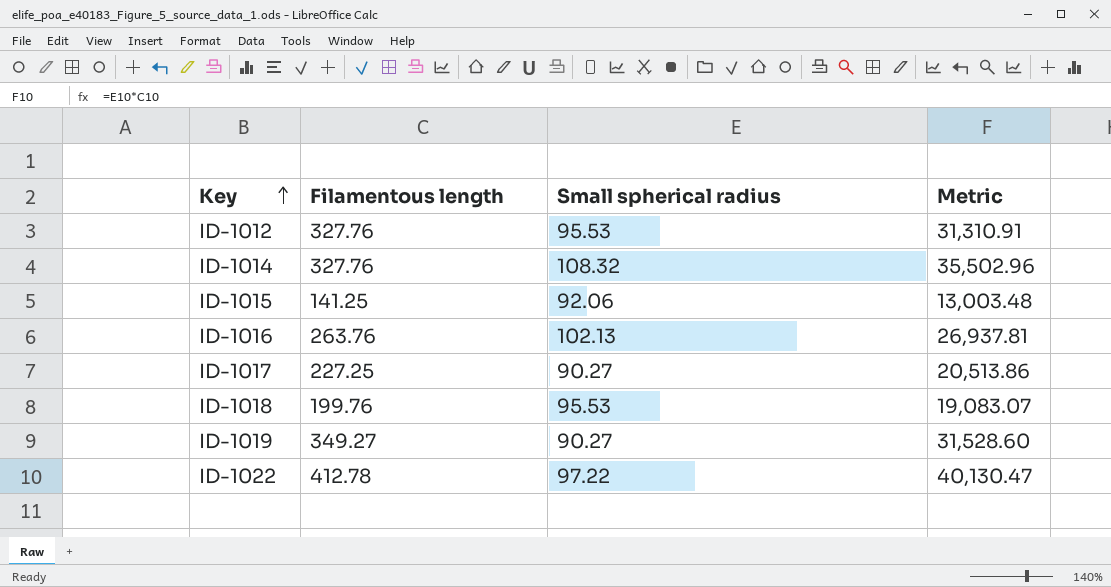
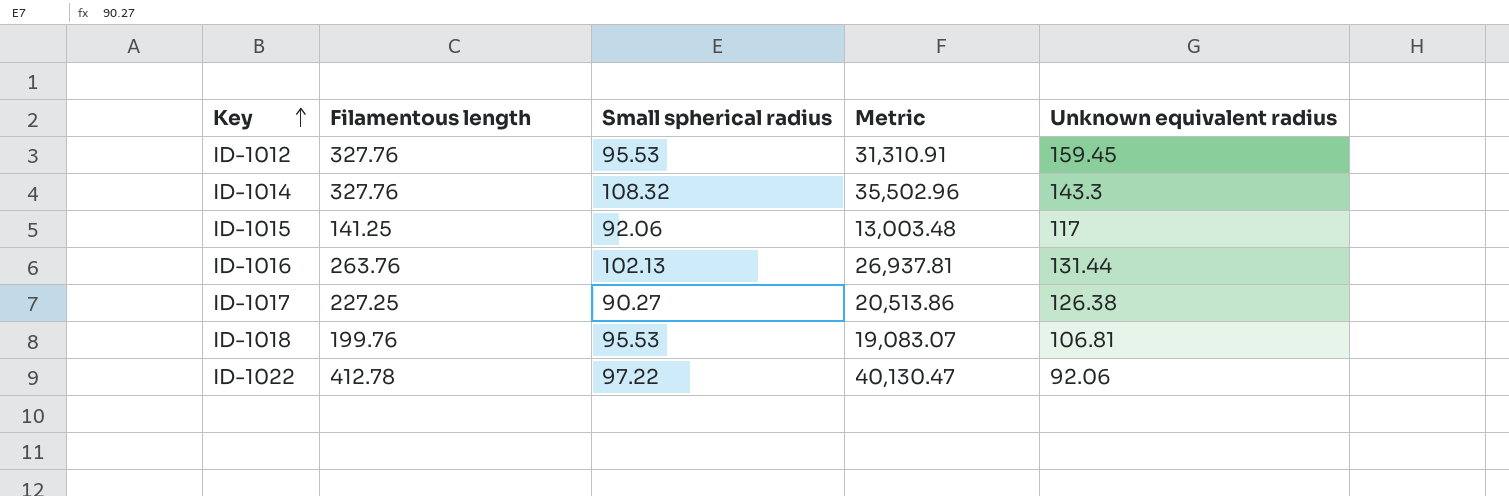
column Unknown equivalent radius | position: none -> 5
row ID-1019: 349.27 | 90.27 | 31,528.60 -> none

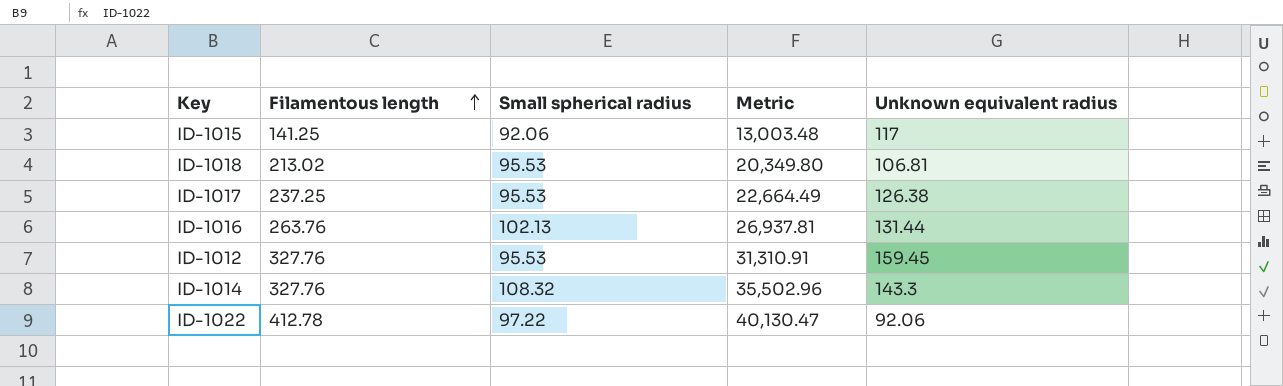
row order: Key ascending -> Filamentous length ascending
ID-1018 | Filamentous length: 199.76 -> 213.02
ID-1018 | Metric: 19,083.07 -> 20,349.80
ID-1017 | Filamentous length: 227.25 -> 237.25
ID-1017 | Small spherical radius: 90.27 -> 95.53
ID-1017 | Metric: 20,513.86 -> 22,664.49

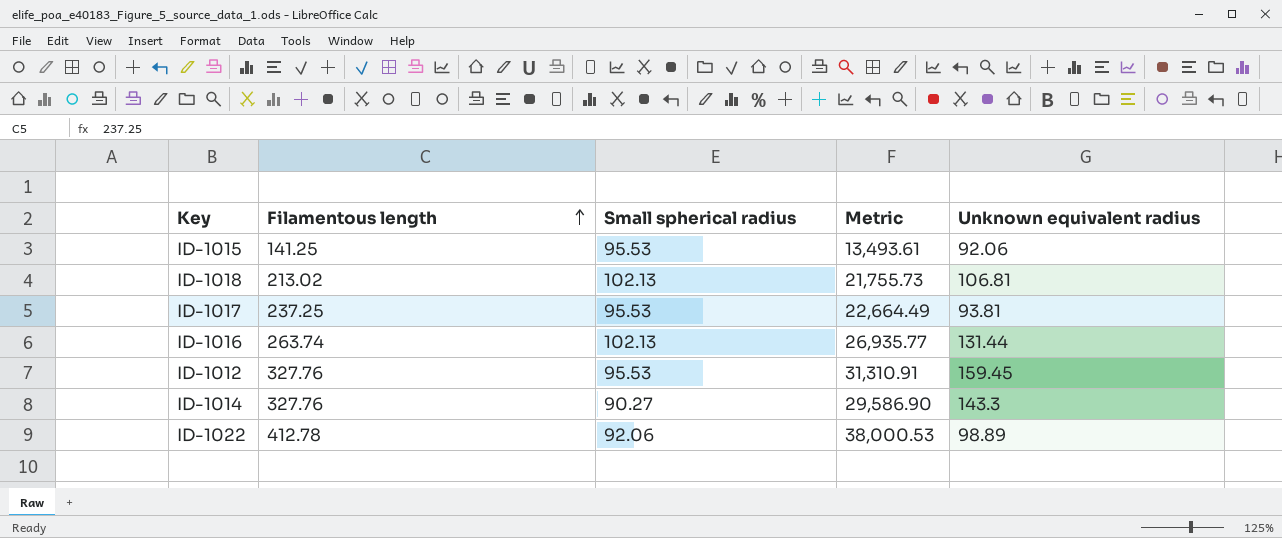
ID-1015 | Small spherical radius: 92.06 -> 95.53
ID-1015 | Metric: 13,003.48 -> 13,493.61
ID-1015 | Unknown equivalent radius: 117 -> 92.06
ID-1018 | Small spherical radius: 95.53 -> 102.13
ID-1018 | Metric: 20,349.80 -> 21,755.73
ID-1017 | Unknown equivalent radius: 126.38 -> 93.81
ID-1016 | Filamentous length: 263.76 -> 263.74
ID-1016 | Metric: 26,937.81 -> 26,935.77
ID-1014 | Small spherical radius: 108.32 -> 90.27
ID-1014 | Metric: 35,502.96 -> 29,586.90
ID-1022 | Small spherical radius: 97.22 -> 92.06
ID-1022 | Metric: 40,130.47 -> 38,000.53
ID-1022 | Unknown equivalent radius: 92.06 -> 98.89

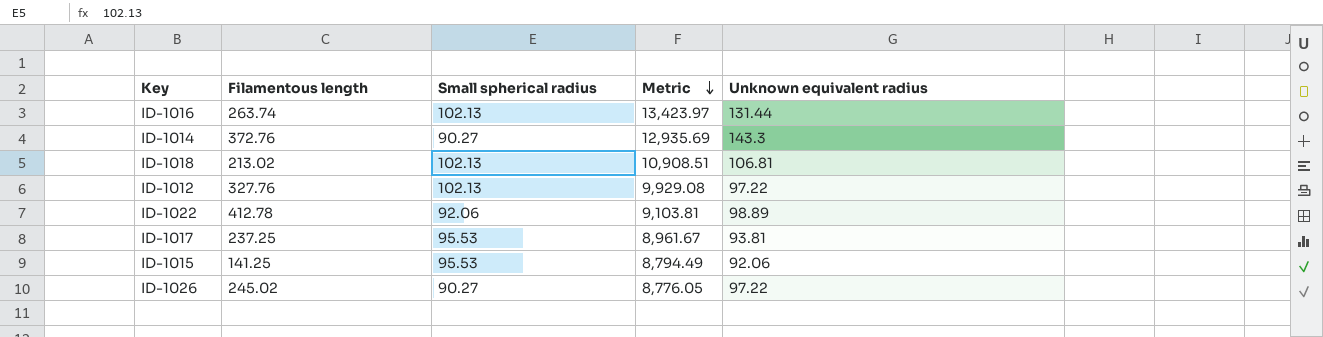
row order: Filamentous length ascending -> Metric descending
column Metric | formula: [Filamentous length] * [Small spherical radius] -> [Small spherical radius] * [Unknown equivalent radius]
ID-1014 | Filamentous length: 327.76 -> 372.76
ID-1012 | Small spherical radius: 95.53 -> 102.13
ID-1012 | Unknown equivalent radius: 159.45 -> 97.22
row ID-1026: none -> 245.02 | 90.27 | 8,776.05 | 97.22

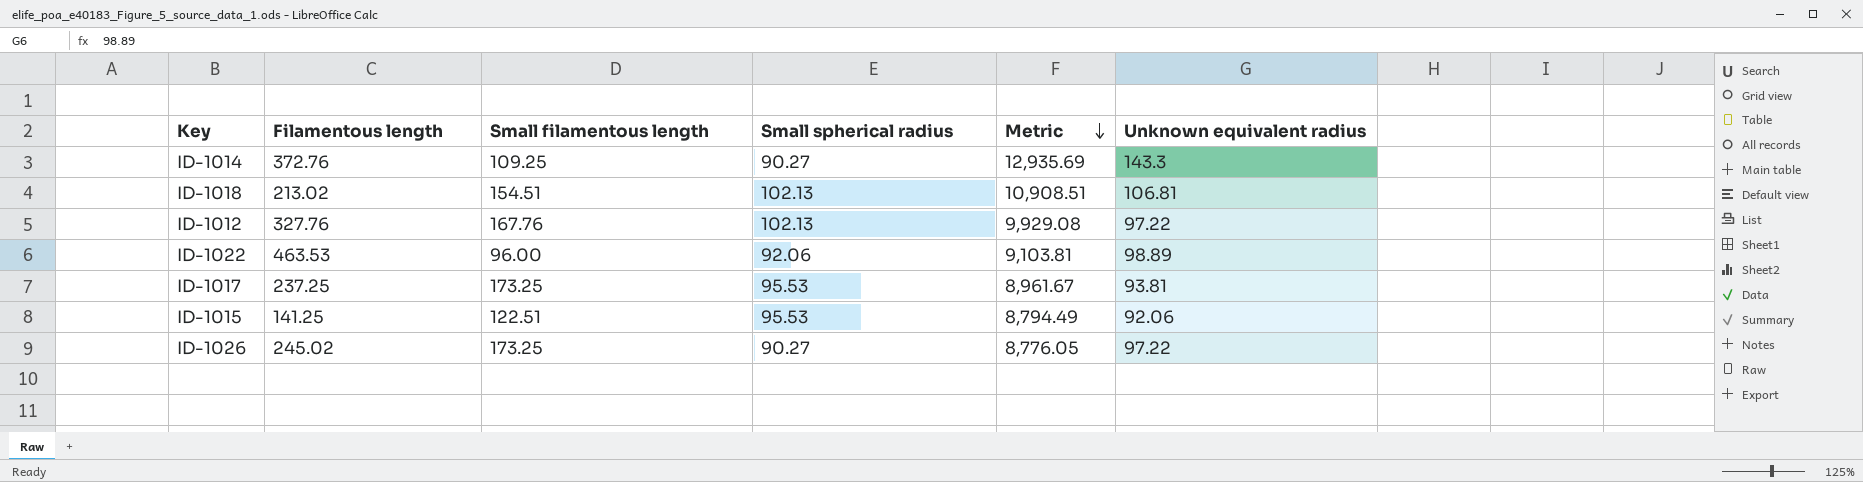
column Small filamentous length | position: none -> 3
row ID-1016: 263.74 | 102.13 | 13,423.97 | 131.44 -> none
ID-1022 | Filamentous length: 412.78 -> 463.53

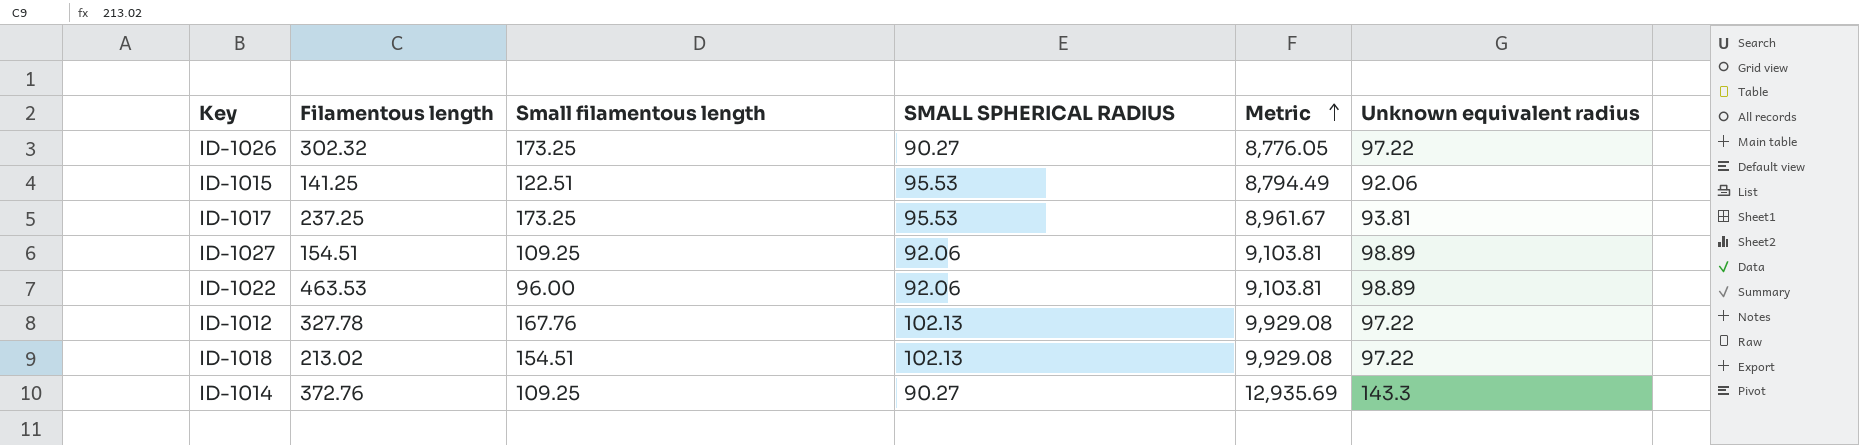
row order: Metric descending -> Metric ascending
column name: Small spherical radius -> SMALL SPHERICAL RADIUS
ID-1026 | Filamentous length: 245.02 -> 302.32
row ID-1027: none -> 154.51 | 109.25 | 92.06 | 9,103.81 | 98.89
ID-1012 | Filamentous length: 327.76 -> 327.78
ID-1018 | Metric: 10,908.51 -> 9,929.08
ID-1018 | Unknown equivalent radius: 106.81 -> 97.22

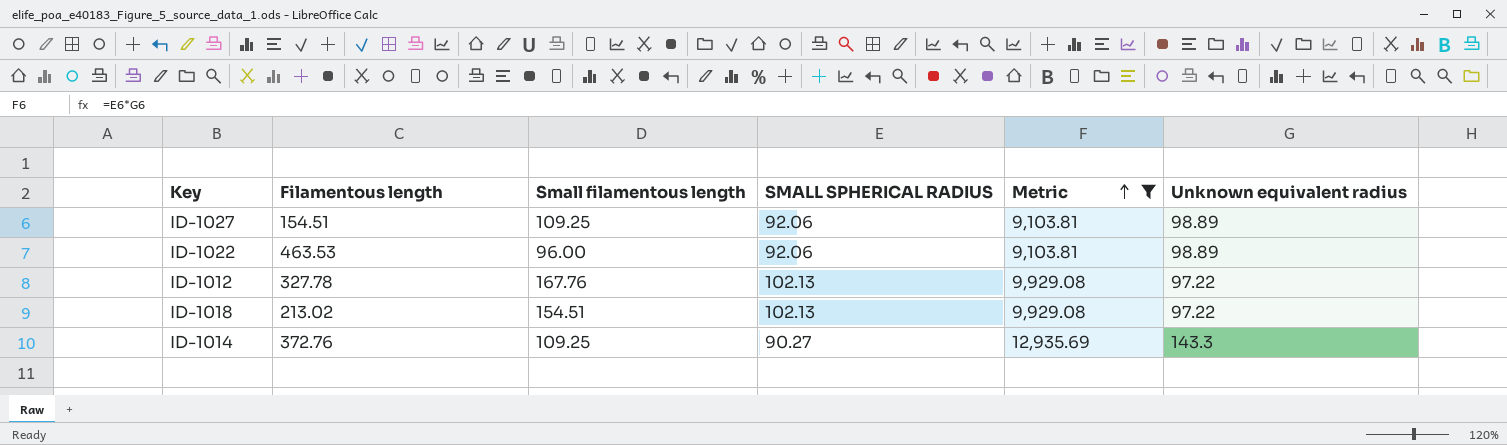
filter: none -> Metric >= 9,103.81

